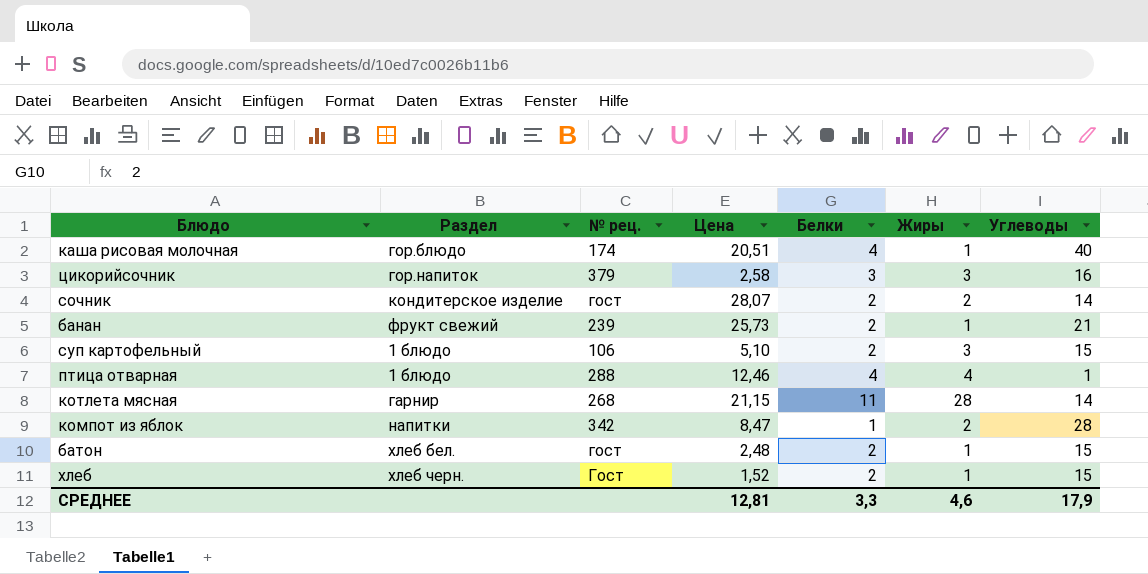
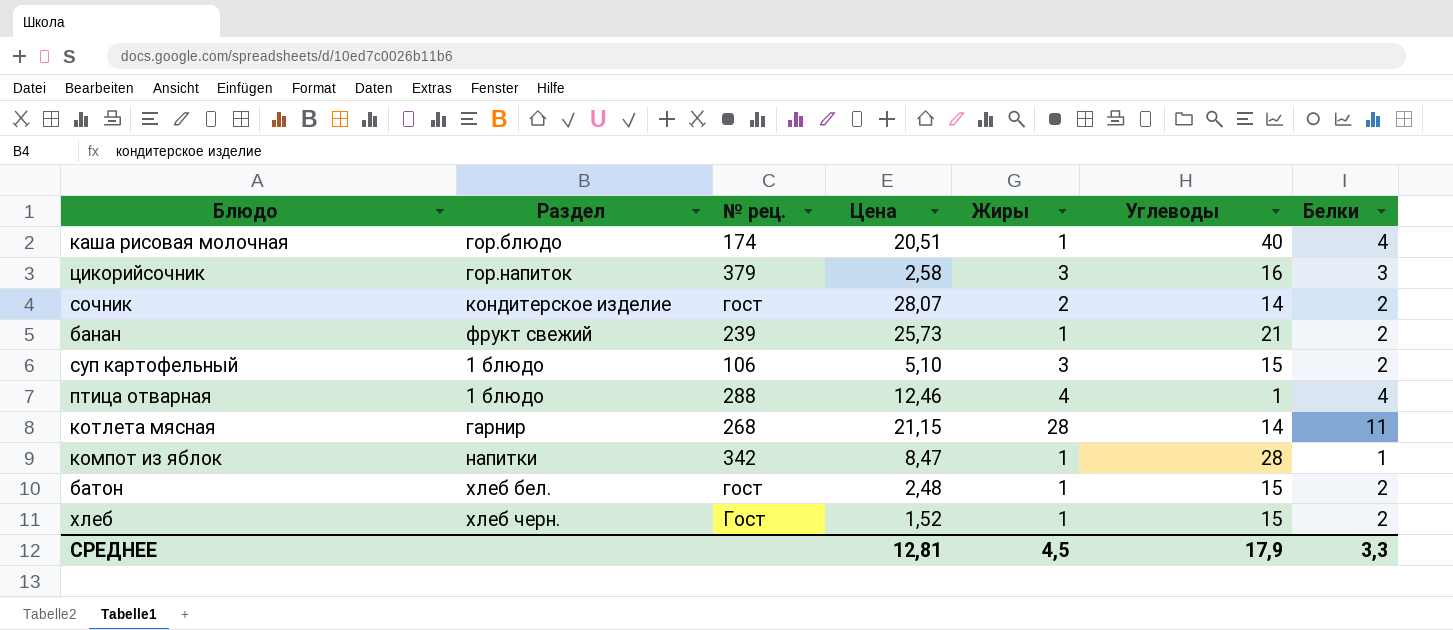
column Белки | position: 5 -> 7
компот из яблок | Жиры: 2 -> 1
СРЕДНЕЕ | Жиры: 4,6 -> 4,5

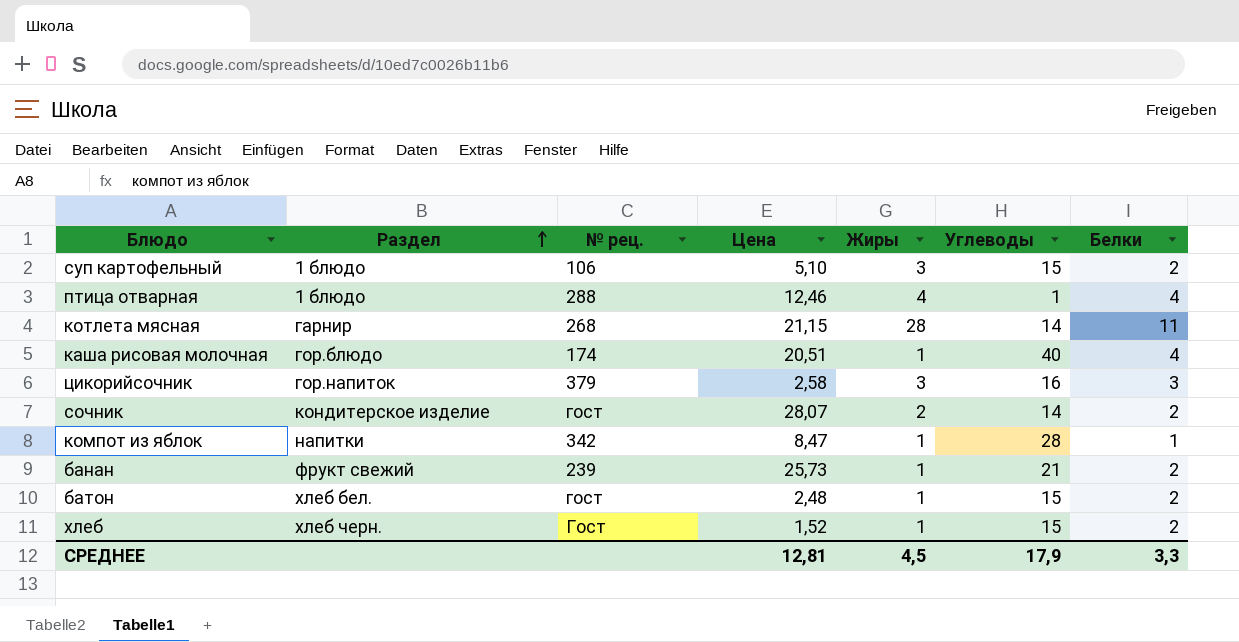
row order: none -> Раздел ascending

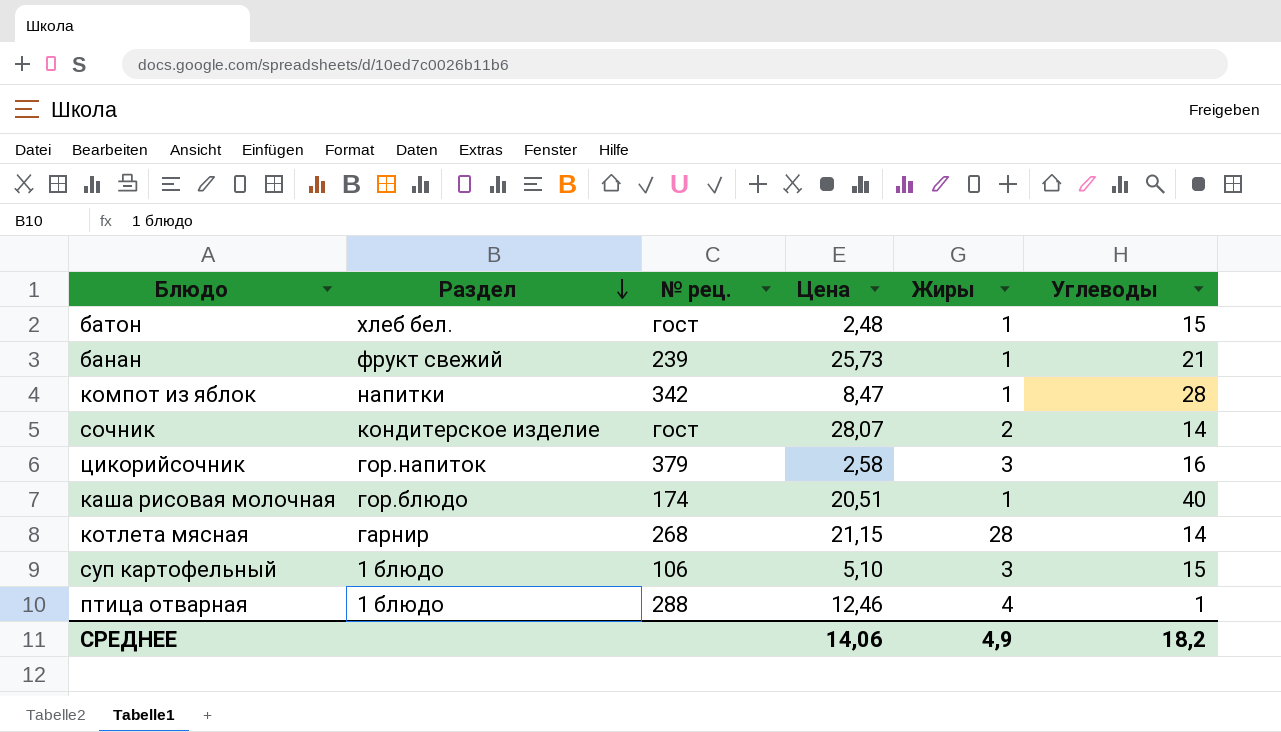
row order: Раздел ascending -> Раздел descending
column Белки | position: 7 -> none
row хлеб: хлеб черн. | Гост | 1,52 | 1 | 15 | 2 -> none
СРЕДНЕЕ | Цена: 12,81 -> 14,06
СРЕДНЕЕ | Жиры: 4,5 -> 4,9
СРЕДНЕЕ | Углеводы: 17,9 -> 18,2

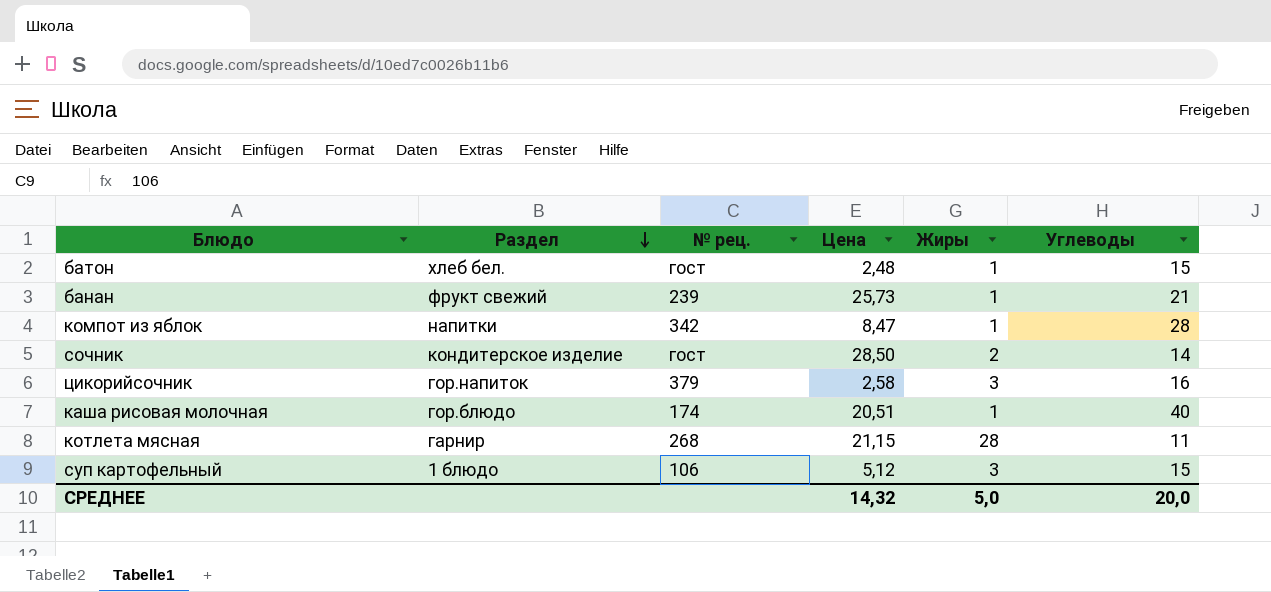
row птица отварная: 1 блюдо | 288 | 12,46 | 4 | 1 -> none
сочник | Цена: 28,07 -> 28,50
котлета мясная | Углеводы: 14 -> 11
суп картофельный | Цена: 5,10 -> 5,12
СРЕДНЕЕ | Цена: 14,06 -> 14,32
СРЕДНЕЕ | Жиры: 4,9 -> 5,0
СРЕДНЕЕ | Углеводы: 18,2 -> 20,0

